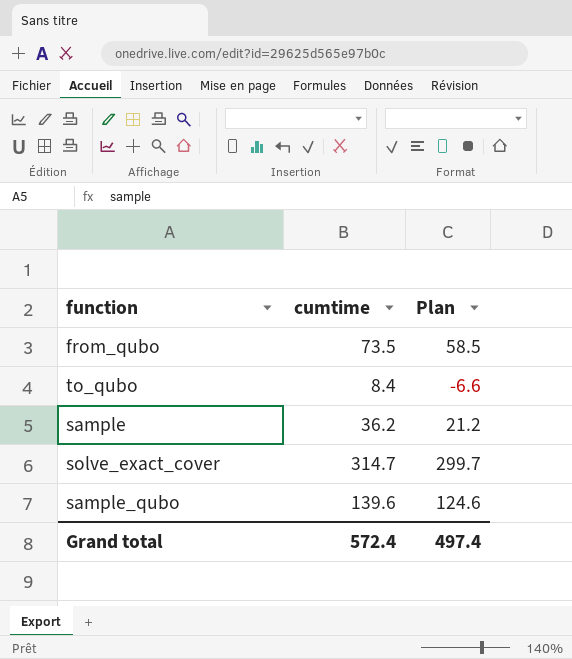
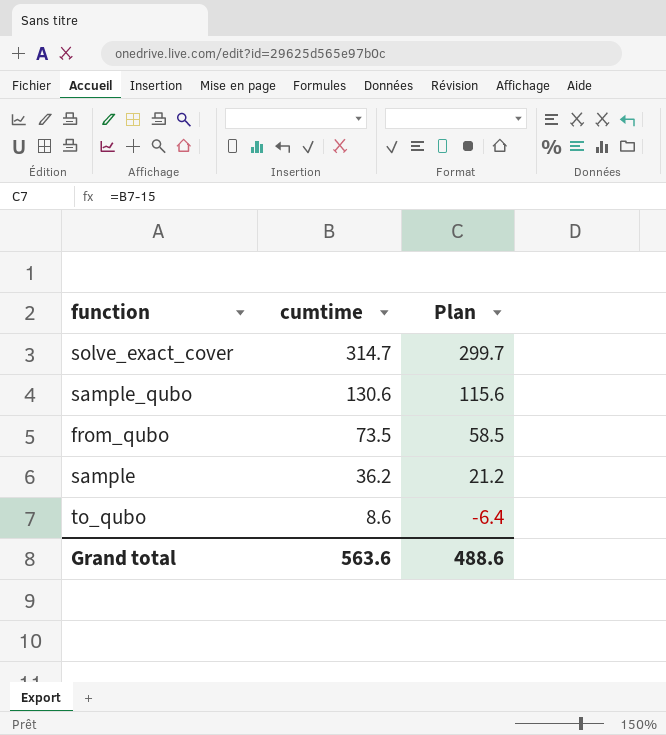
row order: none -> cumtime descending
sample_qubo | cumtime: 139.6 -> 130.6
sample_qubo | Plan: 124.6 -> 115.6
to_qubo | cumtime: 8.4 -> 8.6
to_qubo | Plan: -6.6 -> -6.4
Grand total | cumtime: 572.4 -> 563.6
Grand total | Plan: 497.4 -> 488.6

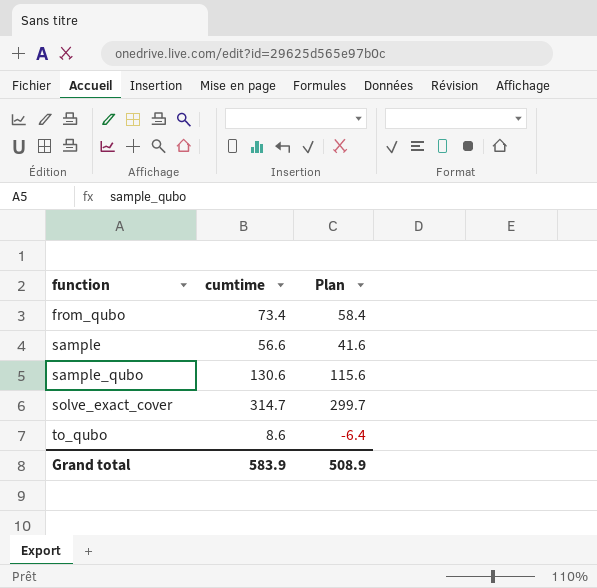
row order: cumtime descending -> function ascending
from_qubo | cumtime: 73.5 -> 73.4
from_qubo | Plan: 58.5 -> 58.4
sample | cumtime: 36.2 -> 56.6
sample | Plan: 21.2 -> 41.6
Grand total | cumtime: 563.6 -> 583.9
Grand total | Plan: 488.6 -> 508.9

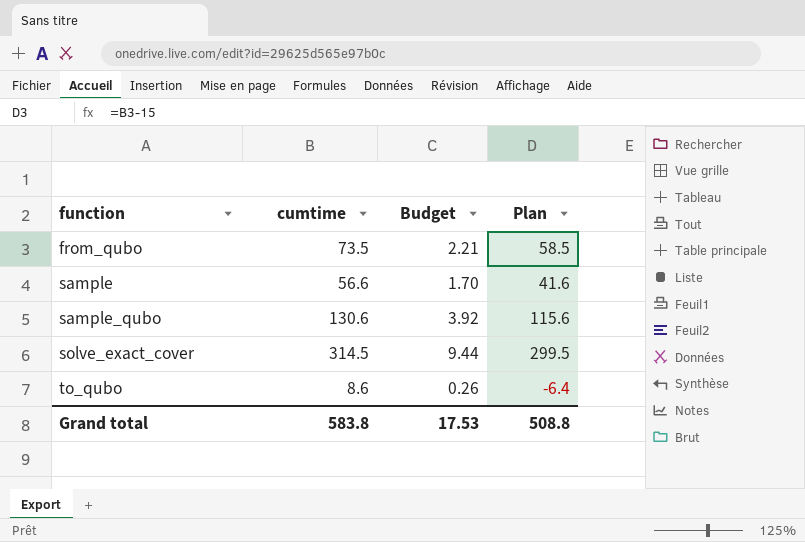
column Budget | formula: none -> [cumtime] * 0.03
from_qubo | cumtime: 73.4 -> 73.5
from_qubo | Plan: 58.4 -> 58.5
solve_exact_cover | cumtime: 314.7 -> 314.5
solve_exact_cover | Plan: 299.7 -> 299.5
Grand total | cumtime: 583.9 -> 583.8
Grand total | Plan: 508.9 -> 508.8

